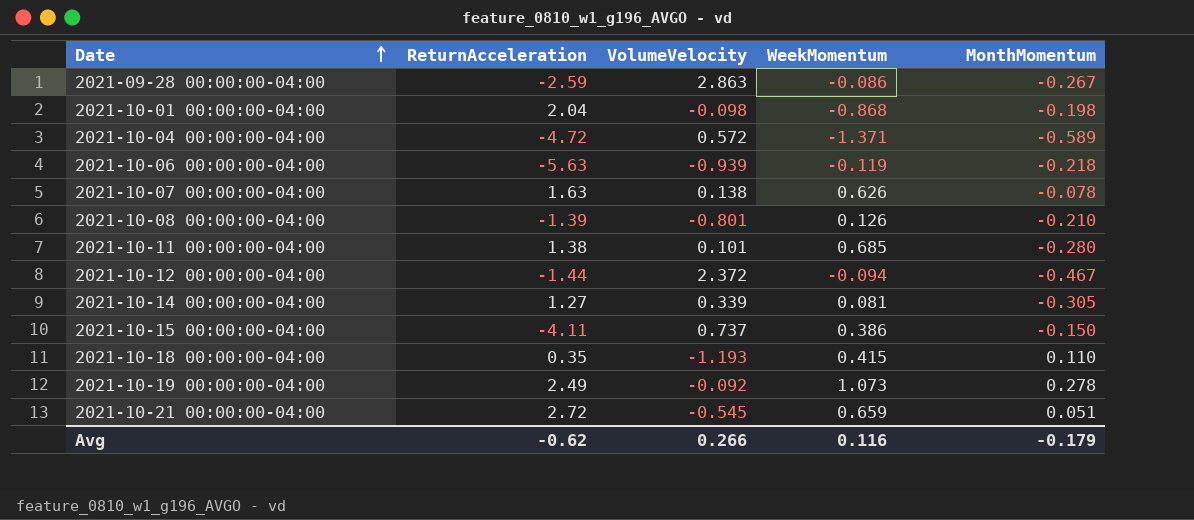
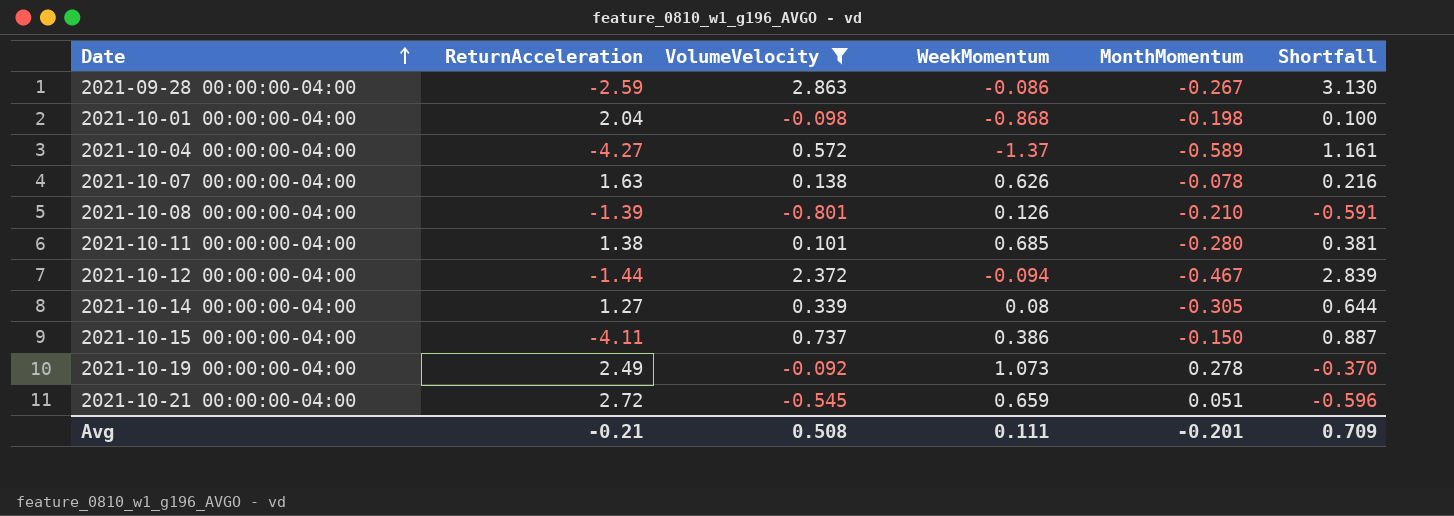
filter: none -> VolumeVelocity >= -0.801
column Shortfall | formula: none -> [VolumeVelocity] - [MonthMomentum]
2021-10-04 00:00:00-04:00 | ReturnAcceleration: -4.72 -> -4.27
2021-10-04 00:00:00-04:00 | WeekMomentum: -1.371 -> -1.37
2021-10-14 00:00:00-04:00 | WeekMomentum: 0.081 -> 0.08
Avg | ReturnAcceleration: -0.62 -> -0.21
Avg | VolumeVelocity: 0.266 -> 0.508
Avg | WeekMomentum: 0.116 -> 0.111
Avg | MonthMomentum: -0.179 -> -0.201

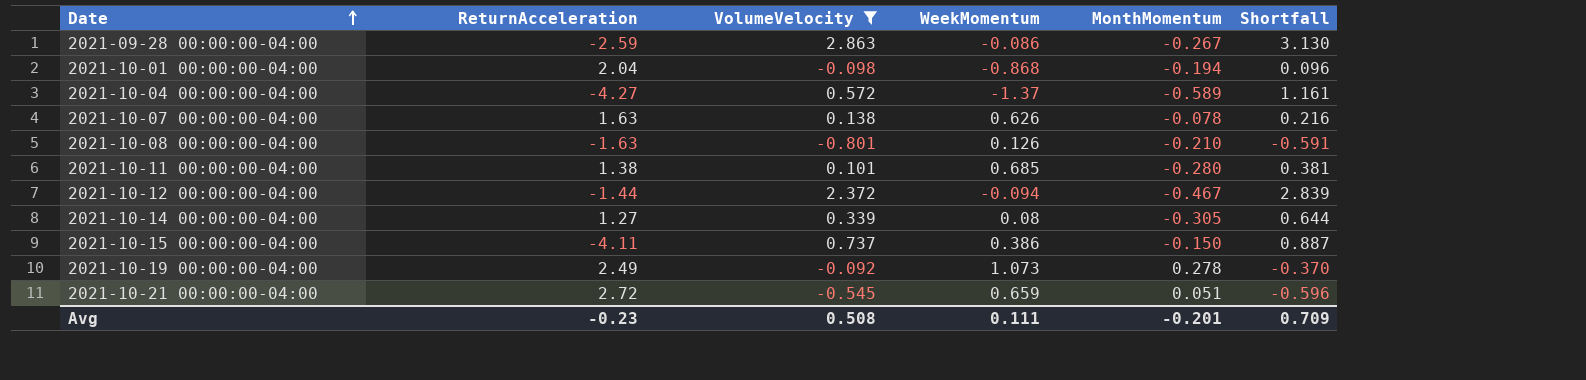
2021-10-01 00:00:00-04:00 | MonthMomentum: -0.198 -> -0.194
2021-10-01 00:00:00-04:00 | Shortfall: 0.100 -> 0.096
2021-10-08 00:00:00-04:00 | ReturnAcceleration: -1.39 -> -1.63
Avg | ReturnAcceleration: -0.21 -> -0.23

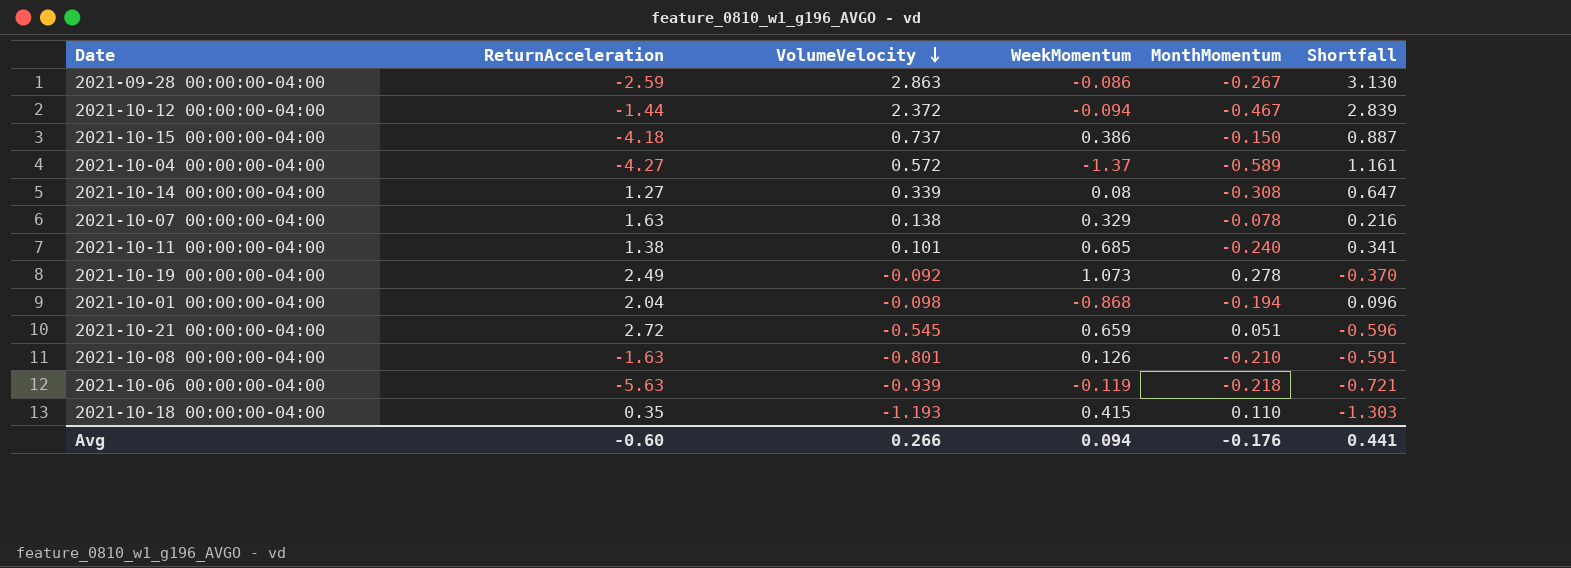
filter: VolumeVelocity >= -0.801 -> none
row order: Date ascending -> VolumeVelocity descending
2021-10-15 00:00:00-04:00 | ReturnAcceleration: -4.11 -> -4.18
2021-10-14 00:00:00-04:00 | MonthMomentum: -0.305 -> -0.308
2021-10-14 00:00:00-04:00 | Shortfall: 0.644 -> 0.647
2021-10-07 00:00:00-04:00 | WeekMomentum: 0.626 -> 0.329
2021-10-11 00:00:00-04:00 | MonthMomentum: -0.280 -> -0.240
2021-10-11 00:00:00-04:00 | Shortfall: 0.381 -> 0.341
Avg | ReturnAcceleration: -0.23 -> -0.60
Avg | VolumeVelocity: 0.508 -> 0.266
Avg | WeekMomentum: 0.111 -> 0.094
Avg | MonthMomentum: -0.201 -> -0.176
Avg | Shortfall: 0.709 -> 0.441

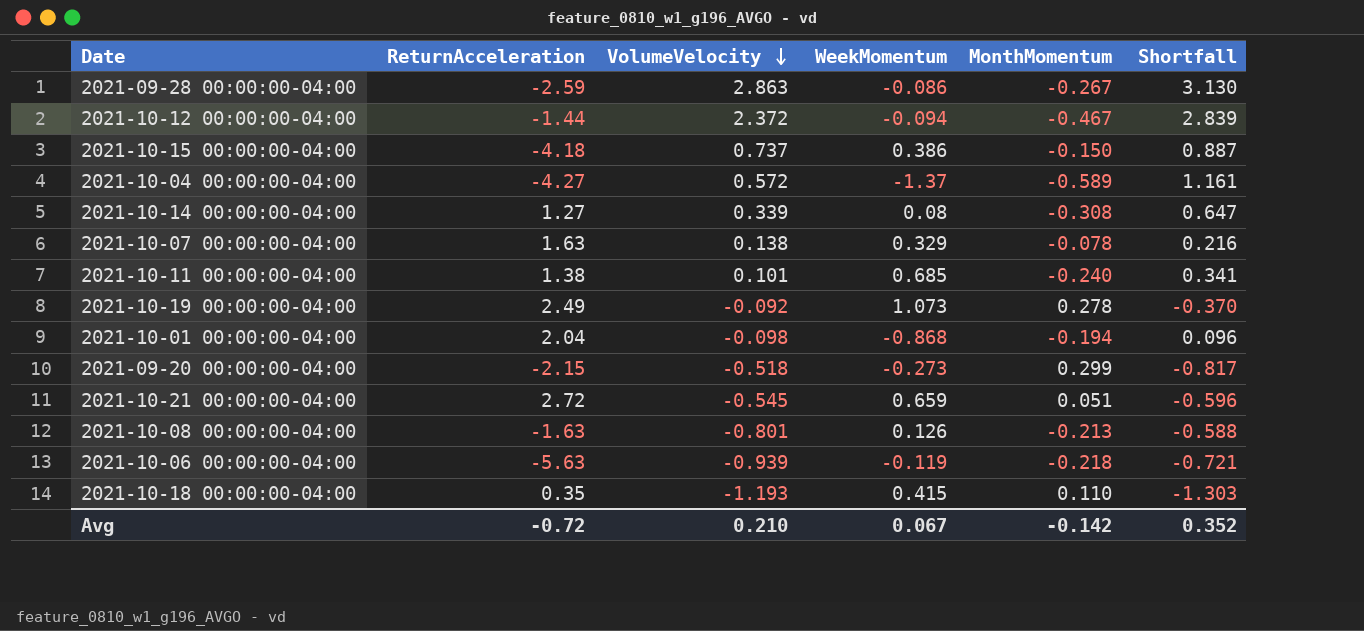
row 2021-09-20 00:00:00-04:00: none -> -2.15 | -0.518 | -0.273 | 0.299 | -0.817
2021-10-08 00:00:00-04:00 | MonthMomentum: -0.210 -> -0.213
2021-10-08 00:00:00-04:00 | Shortfall: -0.591 -> -0.588
Avg | ReturnAcceleration: -0.60 -> -0.72
Avg | VolumeVelocity: 0.266 -> 0.210
Avg | WeekMomentum: 0.094 -> 0.067
Avg | MonthMomentum: -0.176 -> -0.142
Avg | Shortfall: 0.441 -> 0.352

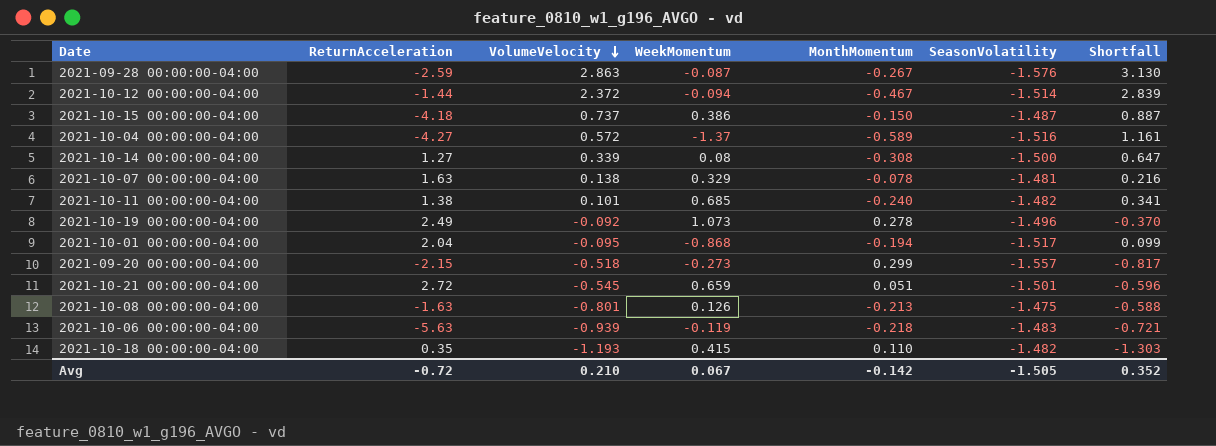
column SeasonVolatility | position: none -> 6
2021-09-28 00:00:00-04:00 | WeekMomentum: -0.086 -> -0.087
2021-10-01 00:00:00-04:00 | VolumeVelocity: -0.098 -> -0.095
2021-10-01 00:00:00-04:00 | Shortfall: 0.096 -> 0.099

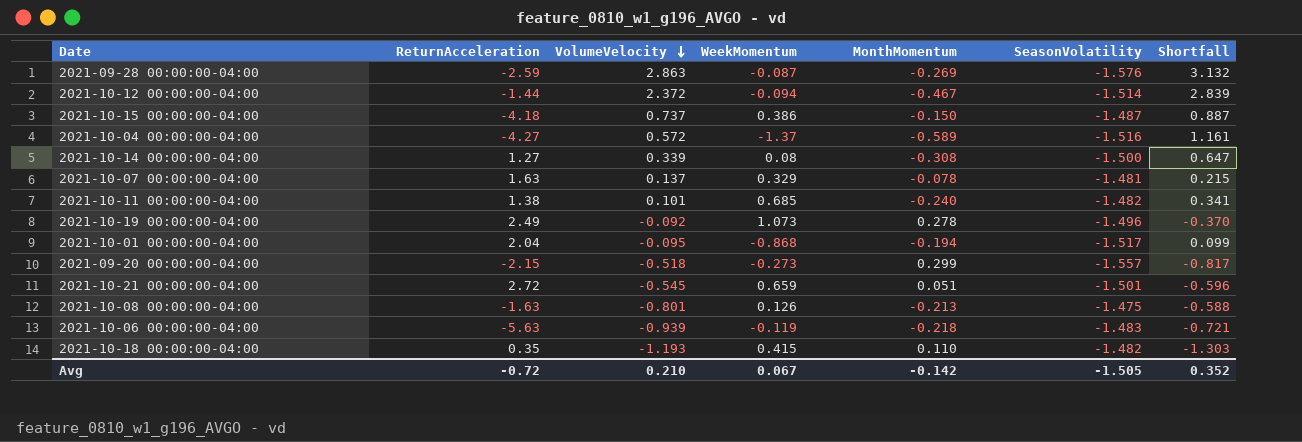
2021-09-28 00:00:00-04:00 | MonthMomentum: -0.267 -> -0.269
2021-09-28 00:00:00-04:00 | Shortfall: 3.130 -> 3.132
2021-10-07 00:00:00-04:00 | VolumeVelocity: 0.138 -> 0.137
2021-10-07 00:00:00-04:00 | Shortfall: 0.216 -> 0.215

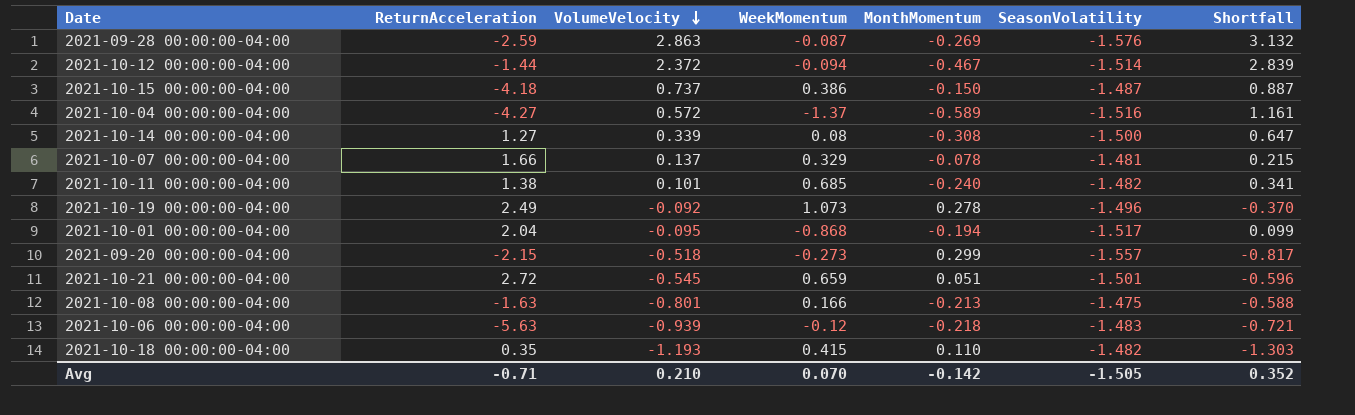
2021-10-07 00:00:00-04:00 | ReturnAcceleration: 1.63 -> 1.66
2021-10-08 00:00:00-04:00 | WeekMomentum: 0.126 -> 0.166
2021-10-06 00:00:00-04:00 | WeekMomentum: -0.119 -> -0.12
Avg | ReturnAcceleration: -0.72 -> -0.71
Avg | WeekMomentum: 0.067 -> 0.070

